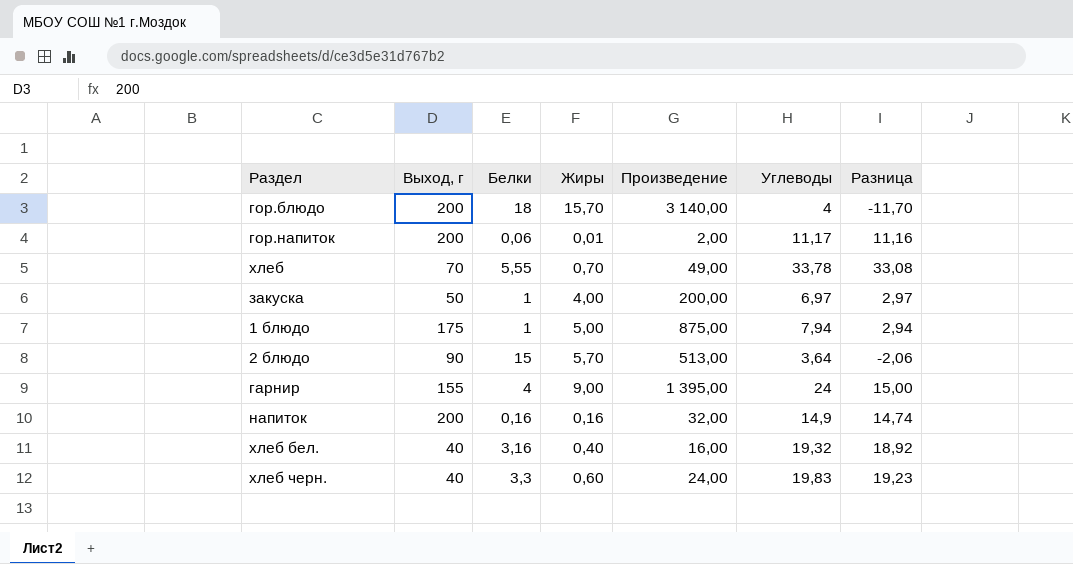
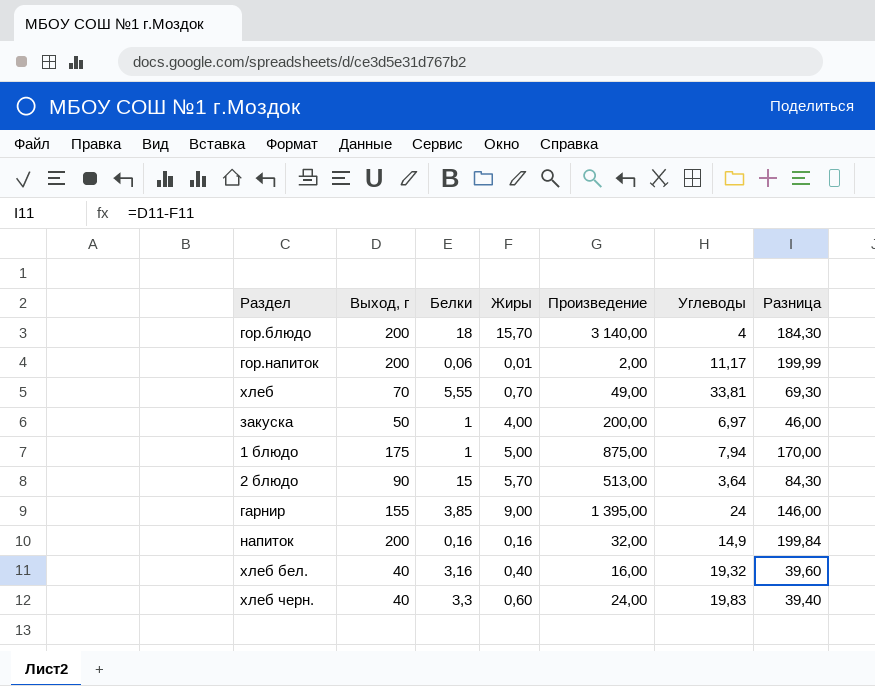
column Разница | formula: [Углеводы] - [Жиры] -> [Выход, г] - [Жиры]
хлеб | Углеводы: 33,78 -> 33,81
гарнир | Белки: 4 -> 3,85

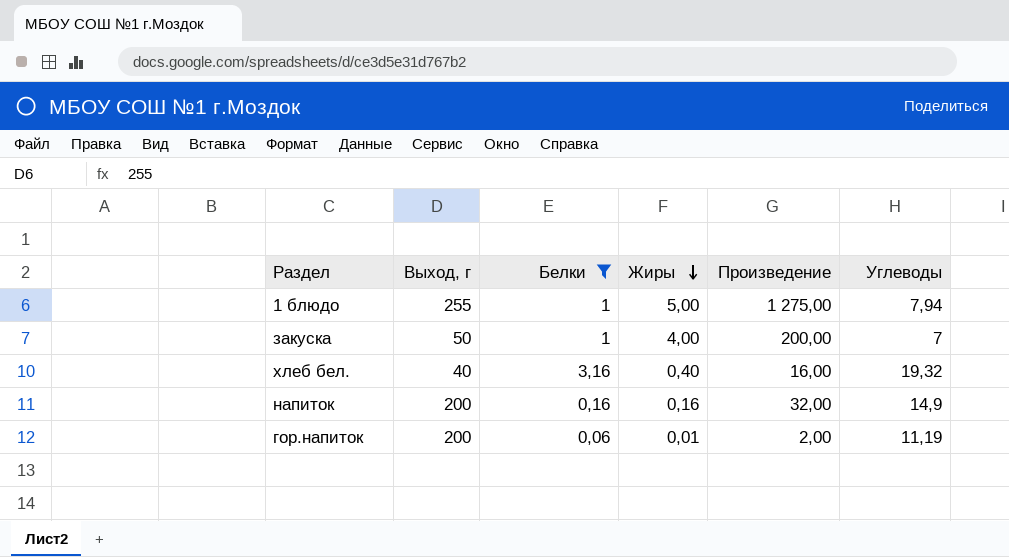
filter: none -> Белки <= 3,16
row order: none -> Жиры descending
column Разница | formula: [Выход, г] - [Жиры] -> none
1 блюдо | Выход, г: 175 -> 255
1 блюдо | Произведение: 875,00 -> 1 275,00
закуска | Углеводы: 6,97 -> 7
гор.напиток | Углеводы: 11,17 -> 11,19

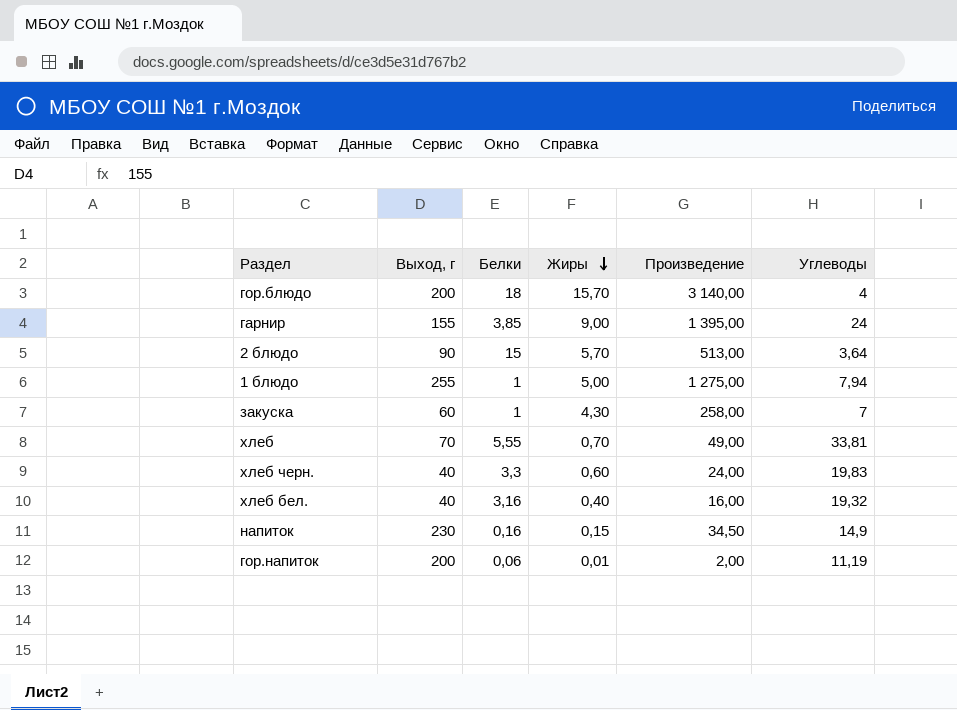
filter: Белки <= 3,16 -> none
закуска | Выход, г: 50 -> 60
закуска | Жиры: 4,00 -> 4,30
закуска | Произведение: 200,00 -> 258,00
напиток | Выход, г: 200 -> 230
напиток | Жиры: 0,16 -> 0,15
напиток | Произведение: 32,00 -> 34,50

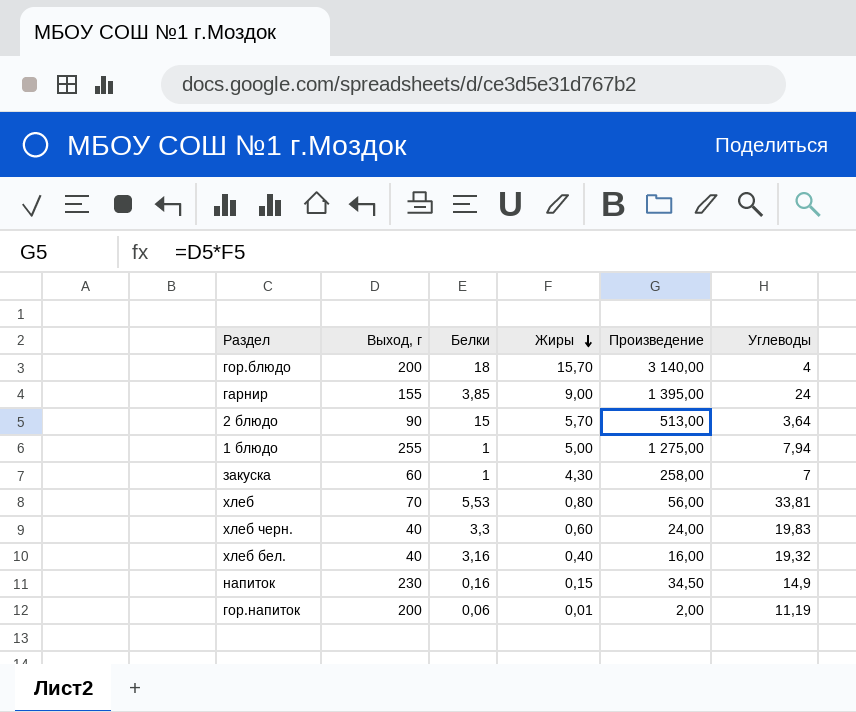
хлеб | Белки: 5,55 -> 5,53
хлеб | Жиры: 0,70 -> 0,80
хлеб | Произведение: 49,00 -> 56,00

